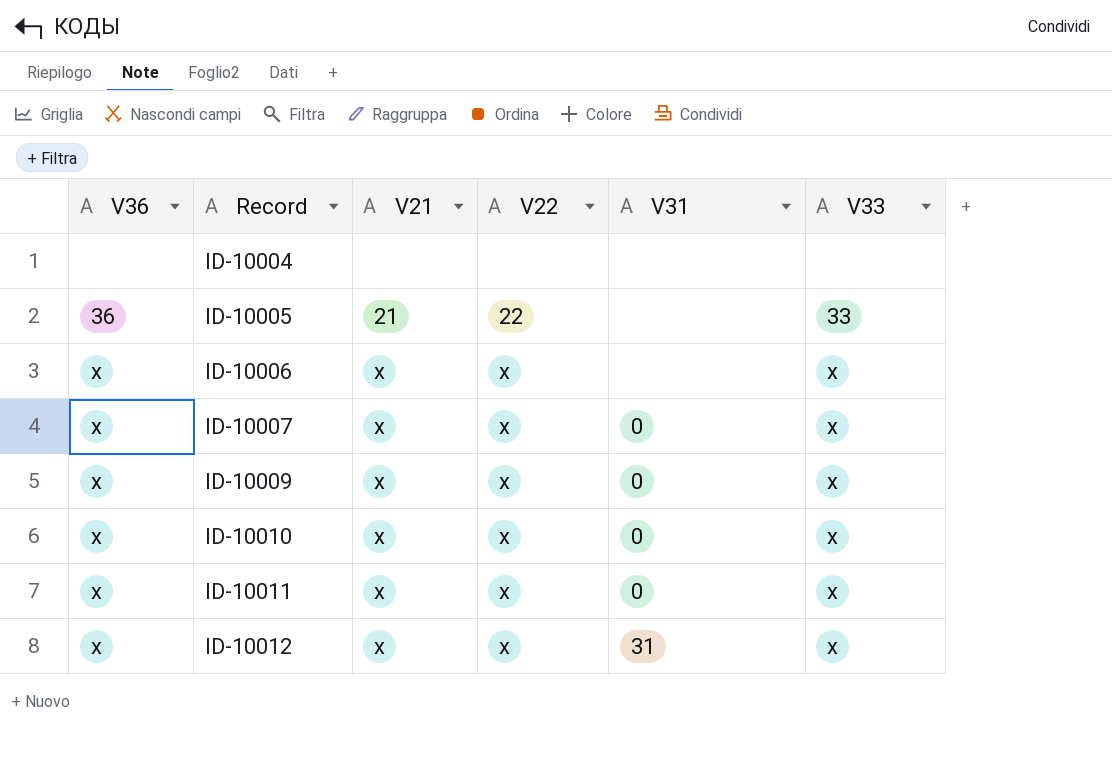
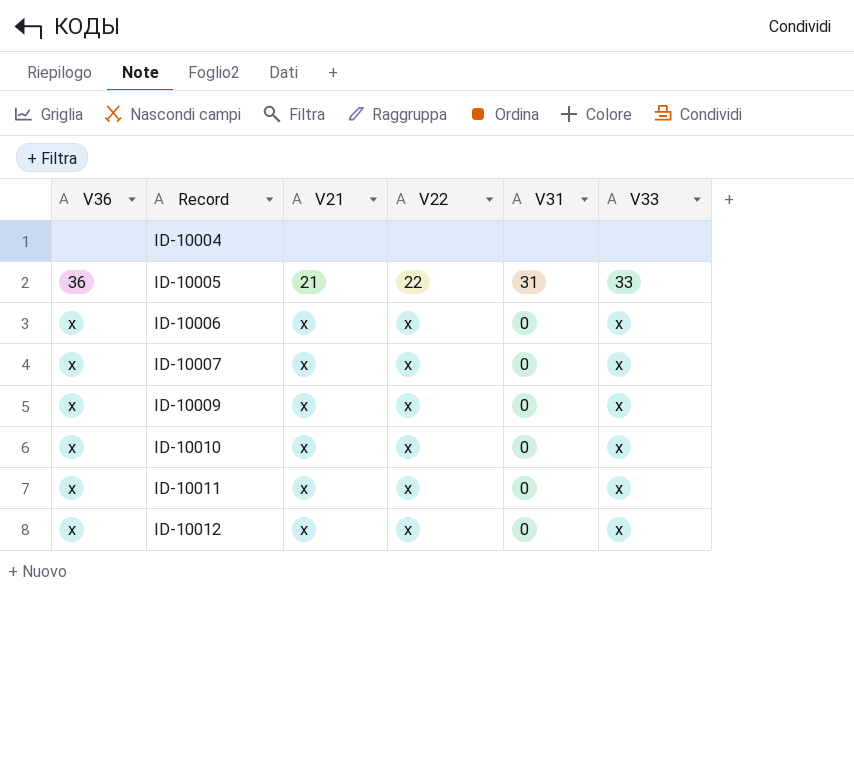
ID-10005 | V31: none -> 31
ID-10006 | V31: none -> 0
ID-10012 | V31: 31 -> 0

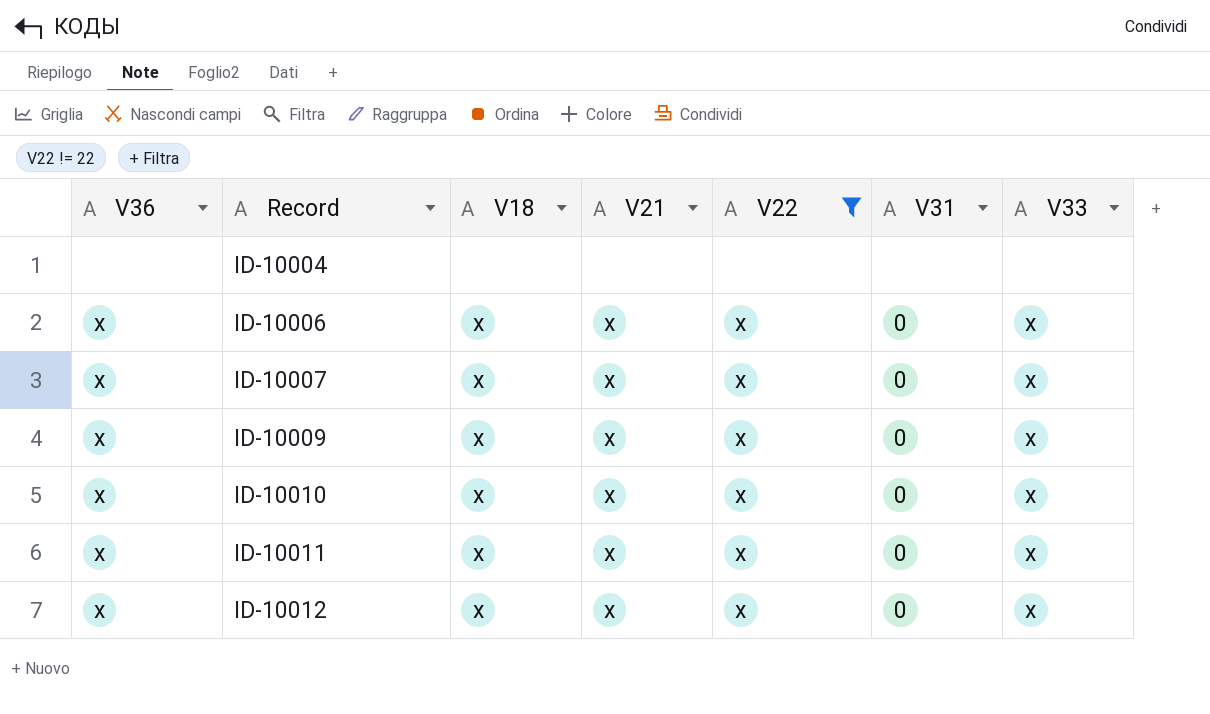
filter: none -> V22 != 22
column V18 | position: none -> 3

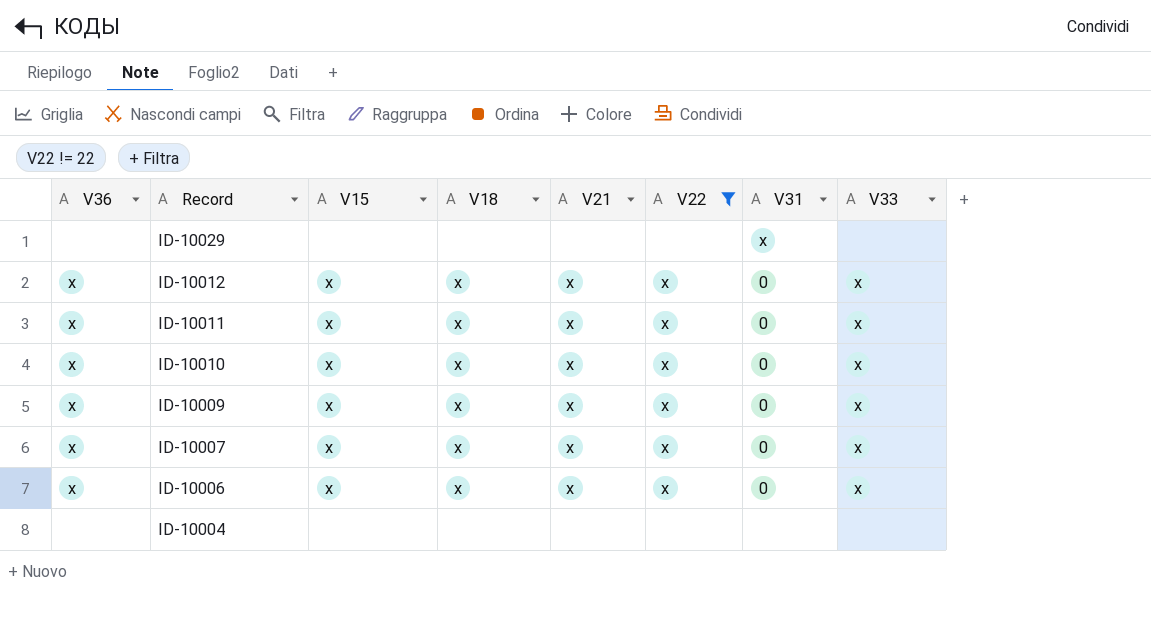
row order: Record ascending -> Record descending
column V15 | position: none -> 3
row ID-10029: none -> none | none | none | none | none | х | none

